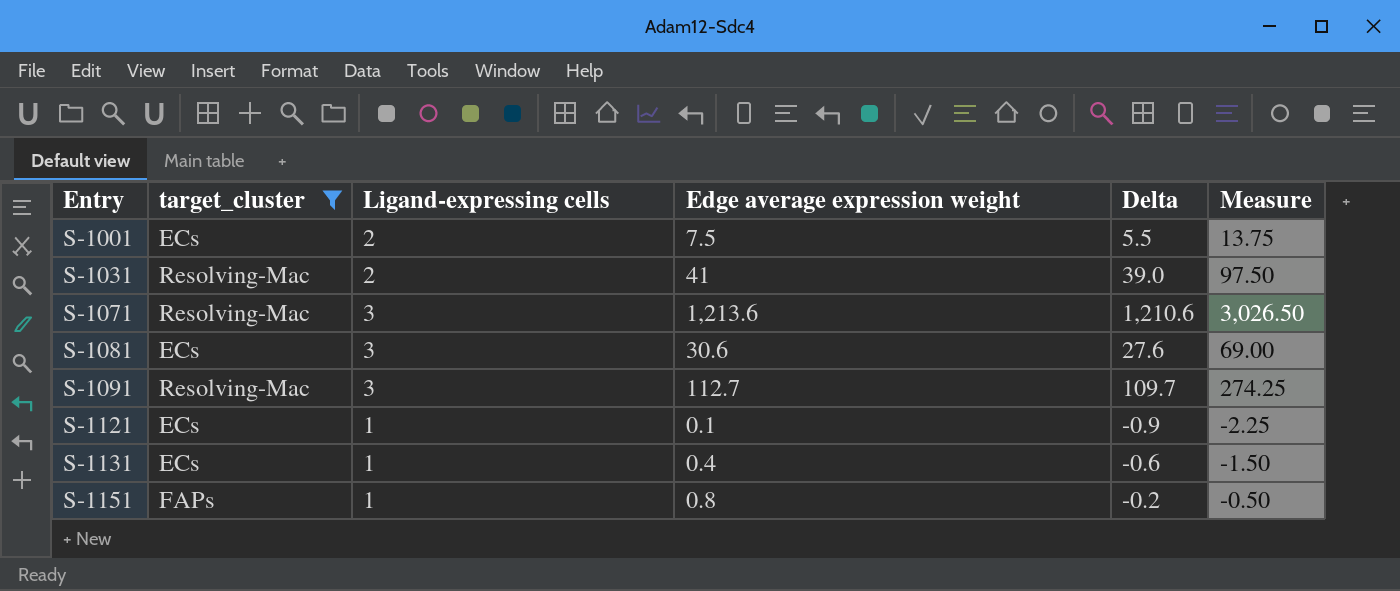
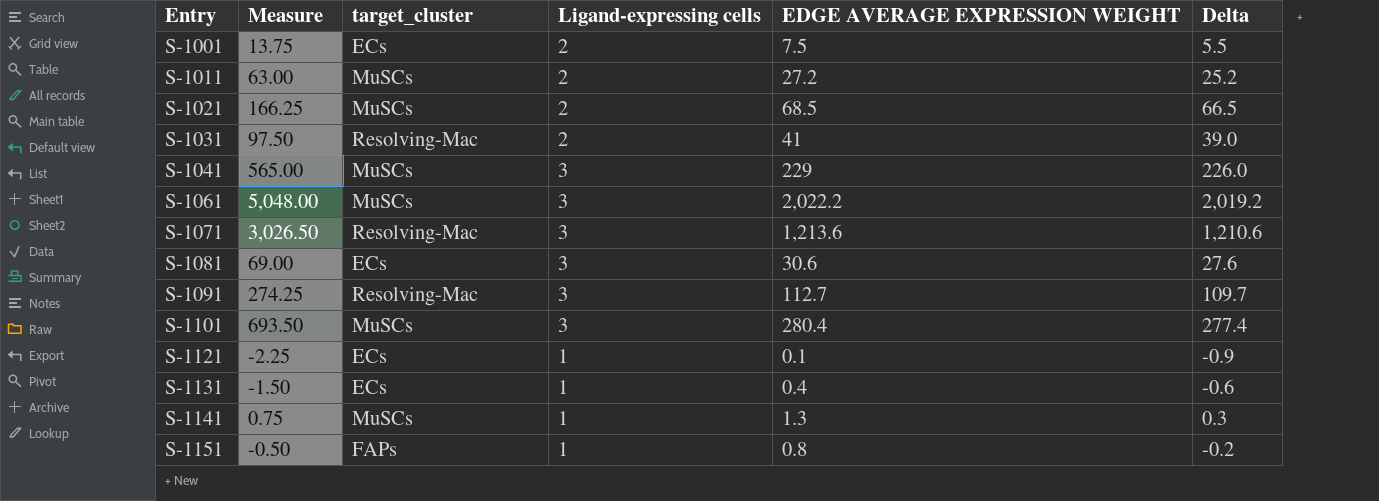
filter: target_cluster != MuSCs -> none
column Measure | position: 6 -> 2
column name: Edge average expression weight -> EDGE AVERAGE EXPRESSION WEIGHT

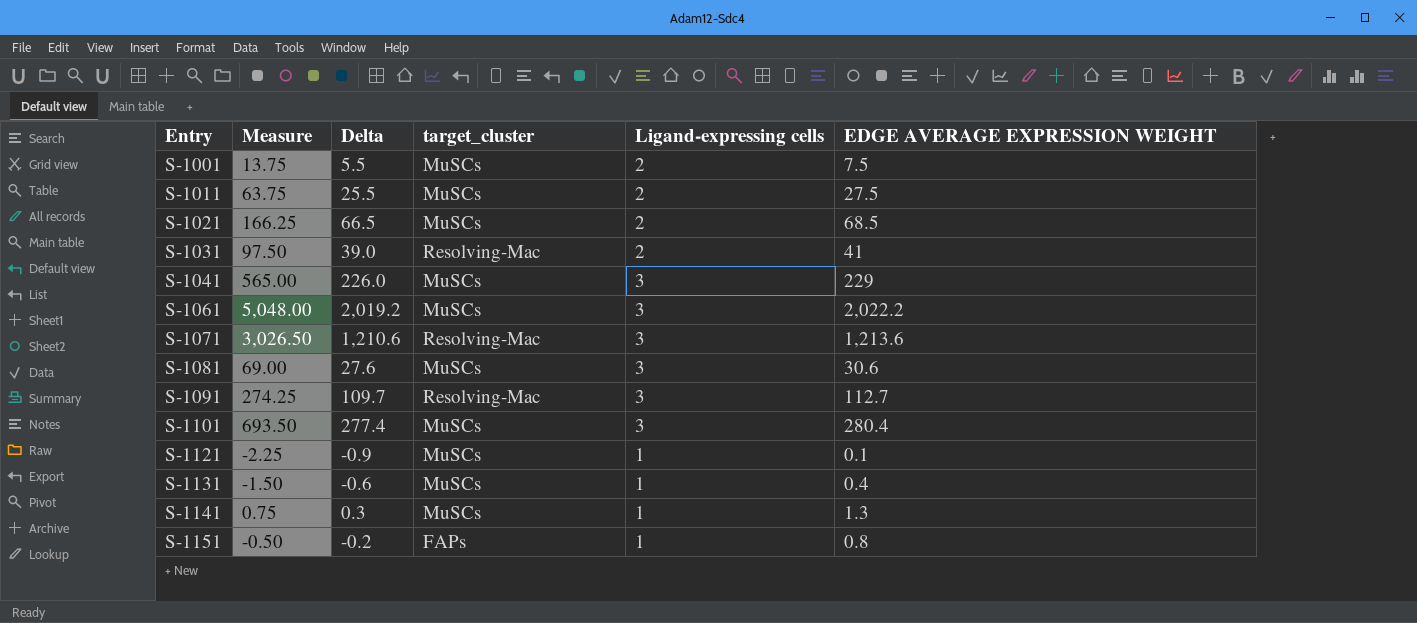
column Delta | position: 6 -> 3
S-1001 | target_cluster: ECs -> MuSCs
S-1011 | Measure: 63.00 -> 63.75
S-1011 | Delta: 25.2 -> 25.5
S-1011 | EDGE AVERAGE EXPRESSION WEIGHT: 27.2 -> 27.5
S-1081 | target_cluster: ECs -> MuSCs
S-1121 | target_cluster: ECs -> MuSCs
S-1131 | target_cluster: ECs -> MuSCs

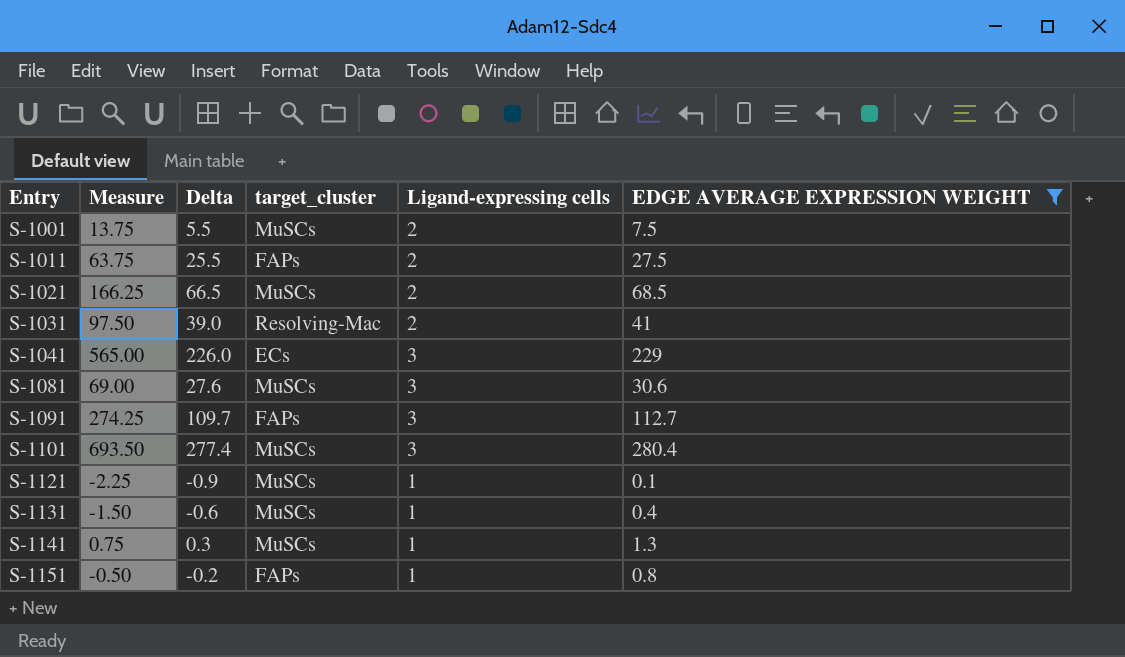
filter: none -> EDGE AVERAGE EXPRESSION WEIGHT <= 280.4
S-1011 | target_cluster: MuSCs -> FAPs
S-1041 | target_cluster: MuSCs -> ECs
S-1091 | target_cluster: Resolving-Mac -> FAPs

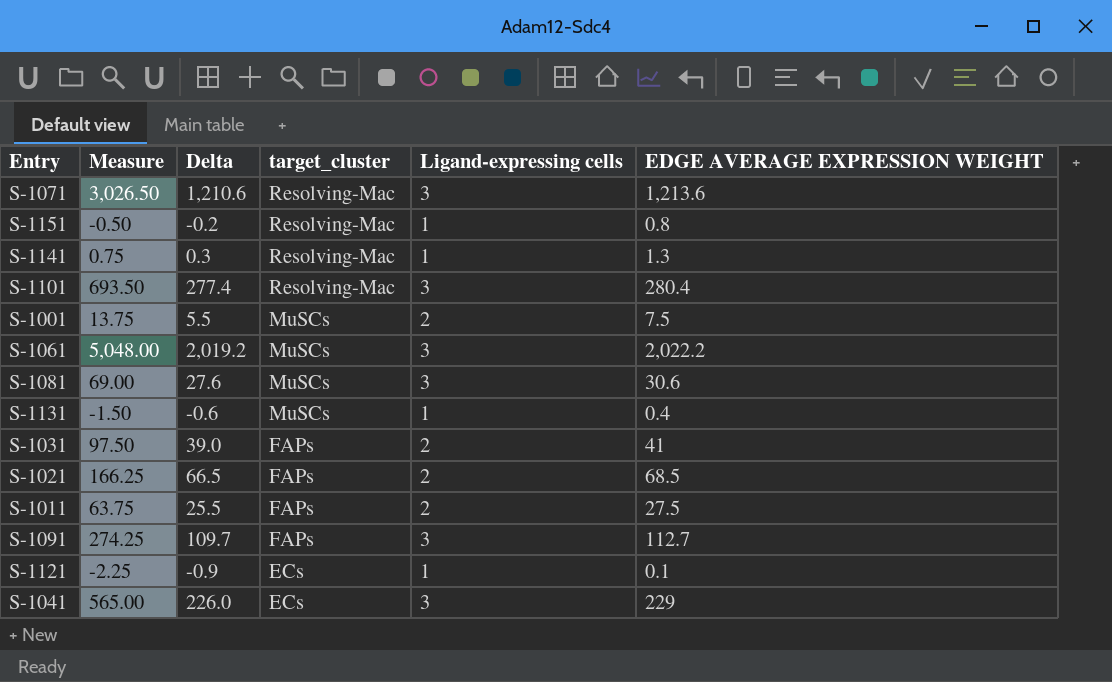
filter: EDGE AVERAGE EXPRESSION WEIGHT <= 280.4 -> none
row order: Entry ascending -> target_cluster descending
S-1151 | target_cluster: FAPs -> Resolving-Mac
S-1141 | target_cluster: MuSCs -> Resolving-Mac
S-1101 | target_cluster: MuSCs -> Resolving-Mac
S-1031 | target_cluster: Resolving-Mac -> FAPs
S-1021 | target_cluster: MuSCs -> FAPs
S-1121 | target_cluster: MuSCs -> ECs

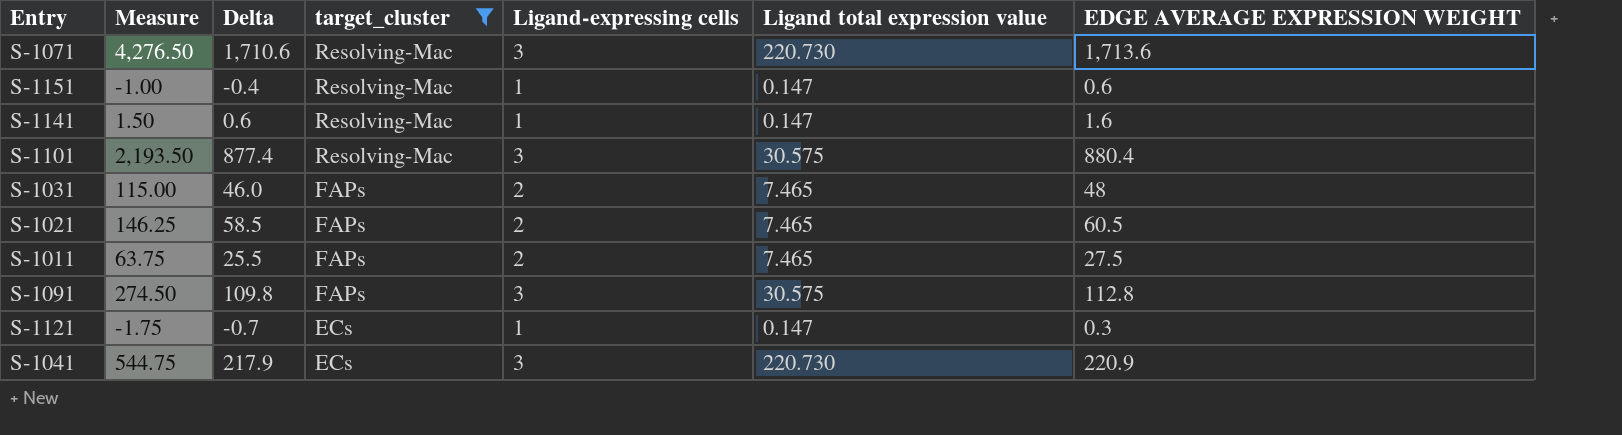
filter: none -> target_cluster != MuSCs
column Ligand total expression value | position: none -> 6
S-1071 | Measure: 3,026.50 -> 4,276.50
S-1071 | Delta: 1,210.6 -> 1,710.6
S-1071 | EDGE AVERAGE EXPRESSION WEIGHT: 1,213.6 -> 1,713.6
S-1151 | Measure: -0.50 -> -1.00
S-1151 | Delta: -0.2 -> -0.4
S-1151 | EDGE AVERAGE EXPRESSION WEIGHT: 0.8 -> 0.6
S-1141 | Measure: 0.75 -> 1.50
S-1141 | Delta: 0.3 -> 0.6
S-1141 | EDGE AVERAGE EXPRESSION WEIGHT: 1.3 -> 1.6
S-1101 | Measure: 693.50 -> 2,193.50
S-1101 | Delta: 277.4 -> 877.4
S-1101 | EDGE AVERAGE EXPRESSION WEIGHT: 280.4 -> 880.4
S-1031 | Measure: 97.50 -> 115.00
S-1031 | Delta: 39.0 -> 46.0
S-1031 | EDGE AVERAGE EXPRESSION WEIGHT: 41 -> 48
S-1021 | Measure: 166.25 -> 146.25
S-1021 | Delta: 66.5 -> 58.5
S-1021 | EDGE AVERAGE EXPRESSION WEIGHT: 68.5 -> 60.5
S-1091 | Measure: 274.25 -> 274.50
S-1091 | Delta: 109.7 -> 109.8
S-1091 | EDGE AVERAGE EXPRESSION WEIGHT: 112.7 -> 112.8
S-1121 | Measure: -2.25 -> -1.75
S-1121 | Delta: -0.9 -> -0.7
S-1121 | EDGE AVERAGE EXPRESSION WEIGHT: 0.1 -> 0.3
S-1041 | Measure: 565.00 -> 544.75
S-1041 | Delta: 226.0 -> 217.9
S-1041 | EDGE AVERAGE EXPRESSION WEIGHT: 229 -> 220.9

